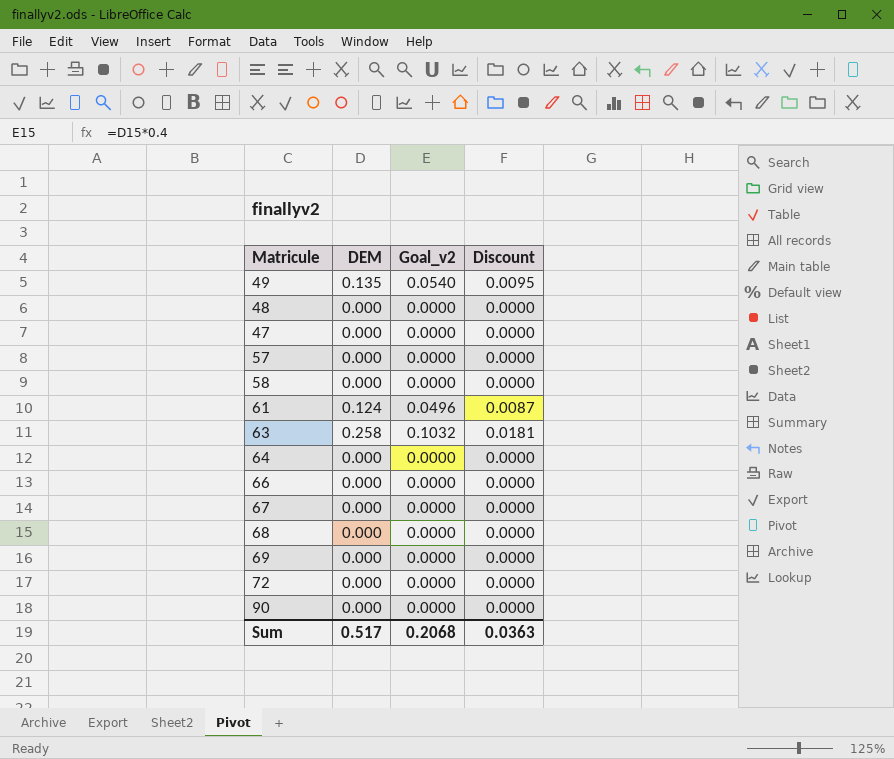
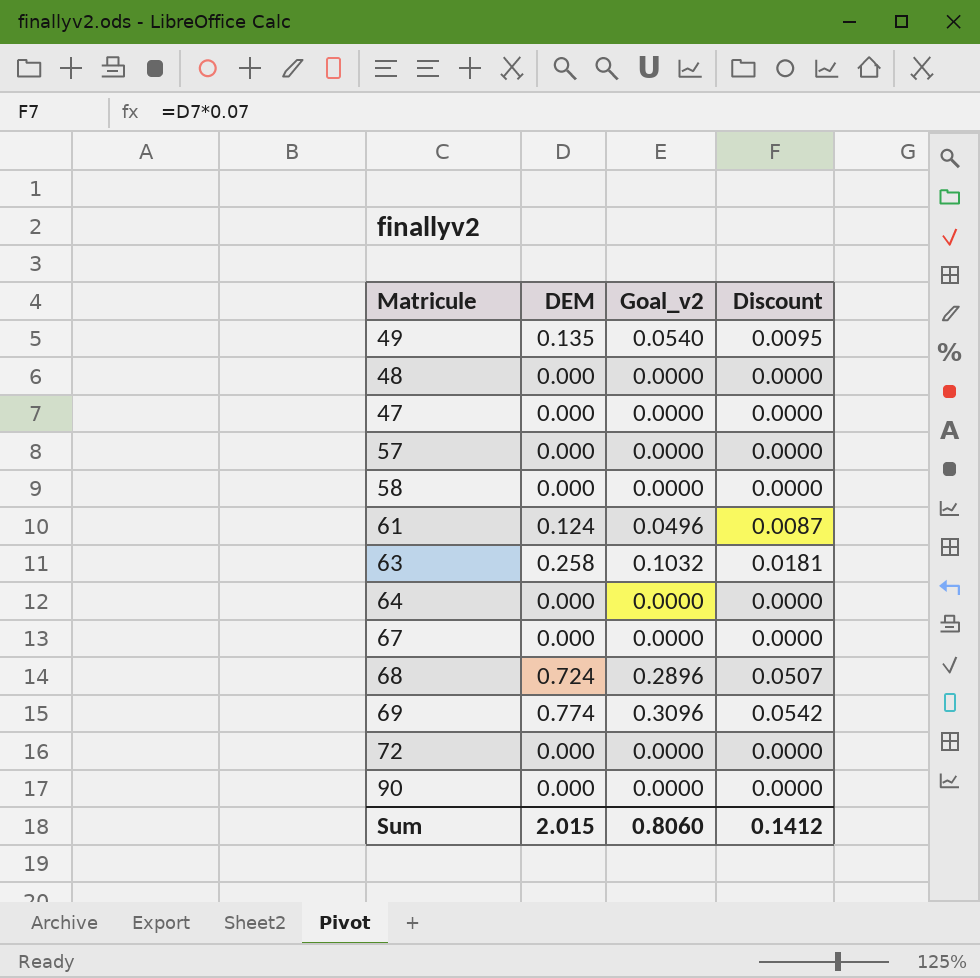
row 66: 0.000 | 0.0000 | 0.0000 -> none
68 | DEM: 0.000 -> 0.724
68 | Goal_v2: 0.0000 -> 0.2896
68 | Discount: 0.0000 -> 0.0507
69 | DEM: 0.000 -> 0.774
69 | Goal_v2: 0.0000 -> 0.3096
69 | Discount: 0.0000 -> 0.0542
Sum | DEM: 0.517 -> 2.015
Sum | Goal_v2: 0.2068 -> 0.8060
Sum | Discount: 0.0363 -> 0.1412

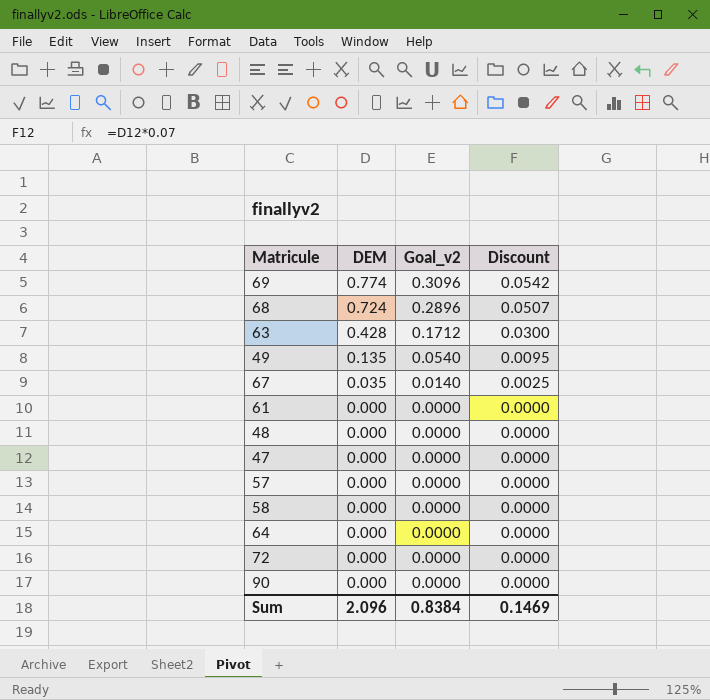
row order: none -> DEM descending
63 | DEM: 0.258 -> 0.428
63 | Goal_v2: 0.1032 -> 0.1712
63 | Discount: 0.0181 -> 0.0300
67 | DEM: 0.000 -> 0.035
67 | Goal_v2: 0.0000 -> 0.0140
67 | Discount: 0.0000 -> 0.0025
61 | DEM: 0.124 -> 0.000
61 | Goal_v2: 0.0496 -> 0.0000
61 | Discount: 0.0087 -> 0.0000
Sum | DEM: 2.015 -> 2.096
Sum | Goal_v2: 0.8060 -> 0.8384
Sum | Discount: 0.1412 -> 0.1469

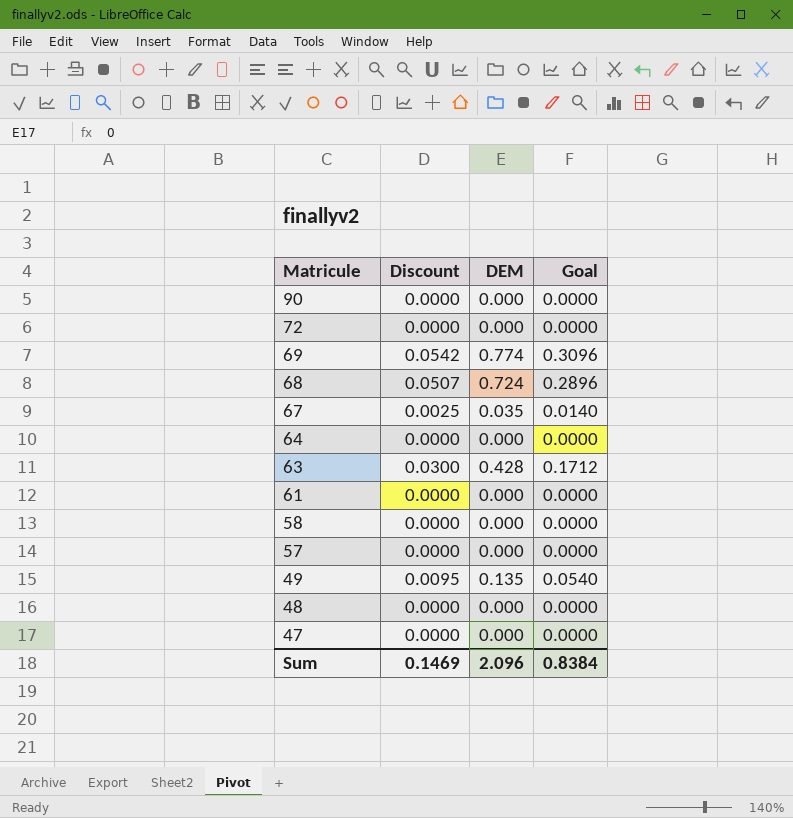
row order: DEM descending -> Matricule descending
column Discount | position: 4 -> 2
column name: Goal_v2 -> Goal

